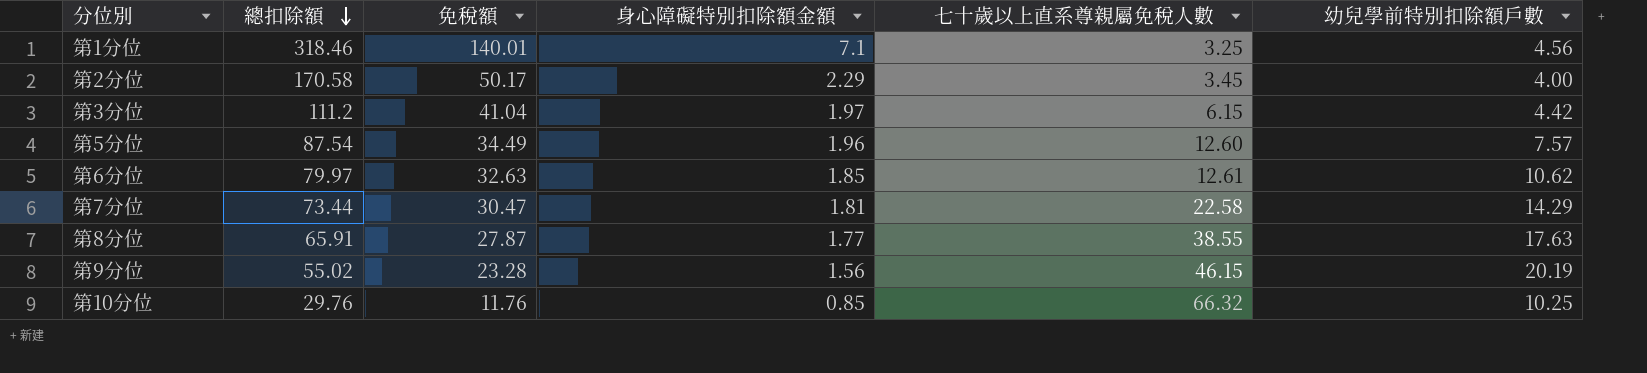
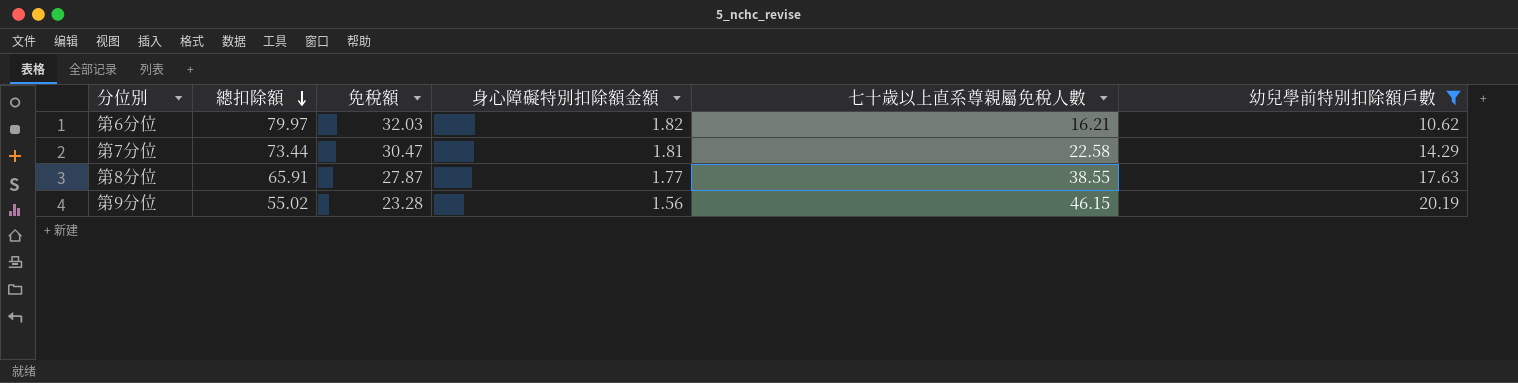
filter: none -> 幼兒學前特別扣除額戶數 >= 10.62
第6分位 | 免稅額: 32.63 -> 32.03
第6分位 | 身心障礙特別扣除額金額: 1.85 -> 1.82
第6分位 | 七十歲以上直系尊親屬免稅人數: 12.61 -> 16.21

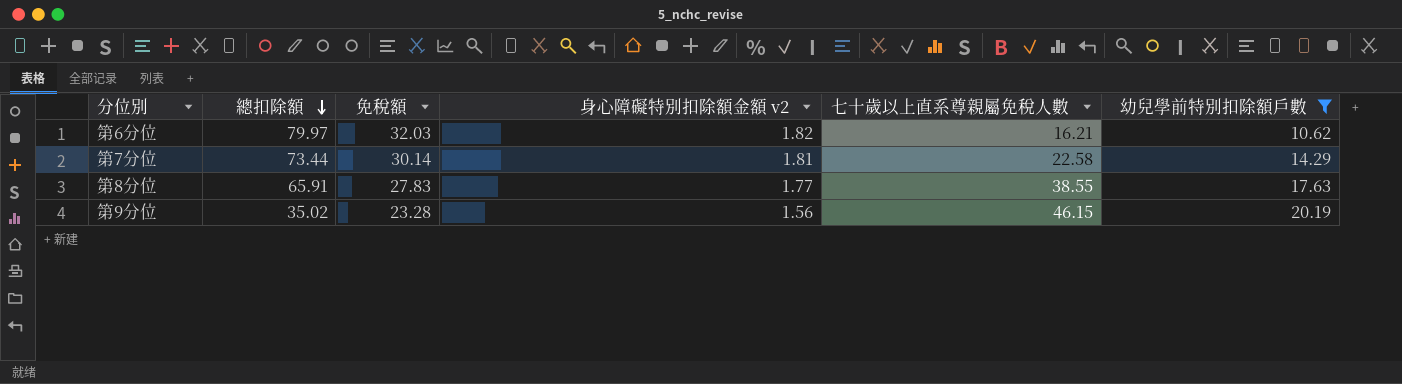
column name: 身心障礙特別扣除額金額 -> 身心障礙特別扣除額金額 v2
第7分位 | 免稅額: 30.47 -> 30.14
第8分位 | 免稅額: 27.87 -> 27.83
第9分位 | 總扣除額: 55.02 -> 35.02

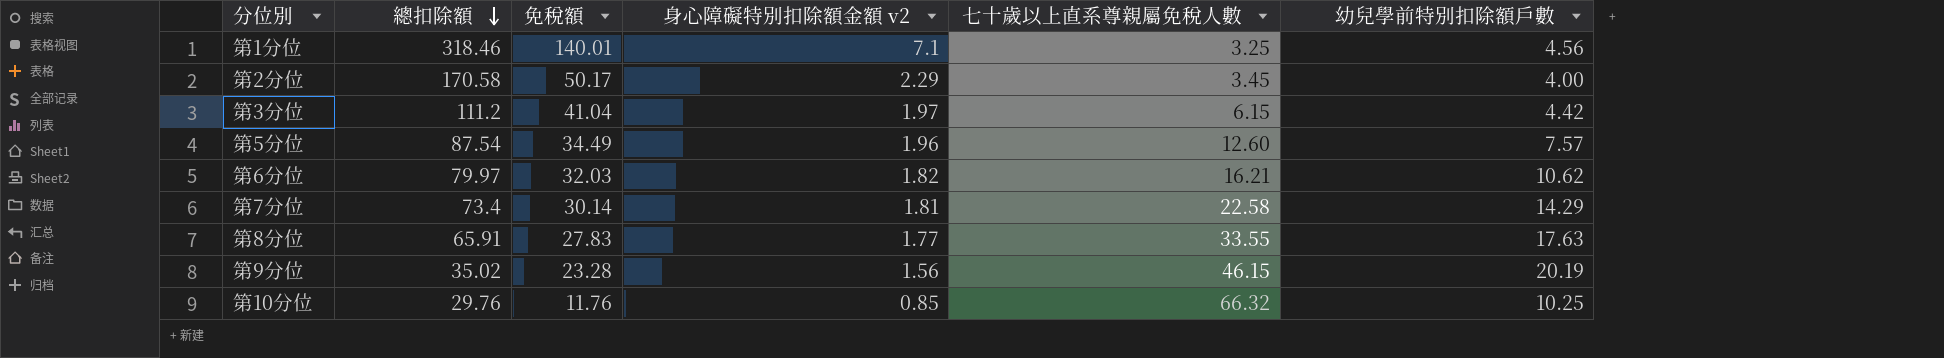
filter: 幼兒學前特別扣除額戶數 >= 10.62 -> none
第7分位 | 總扣除額: 73.44 -> 73.4
第8分位 | 七十歲以上直系尊親屬免稅人數: 38.55 -> 33.55

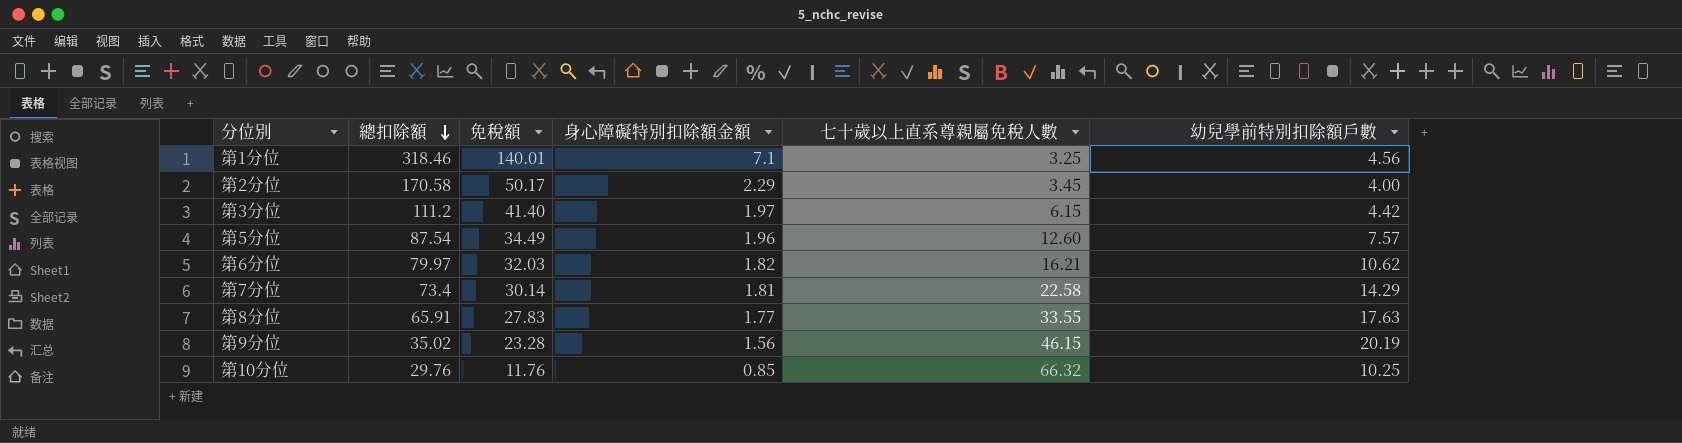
column name: 身心障礙特別扣除額金額 v2 -> 身心障礙特別扣除額金額
第3分位 | 免稅額: 41.04 -> 41.40

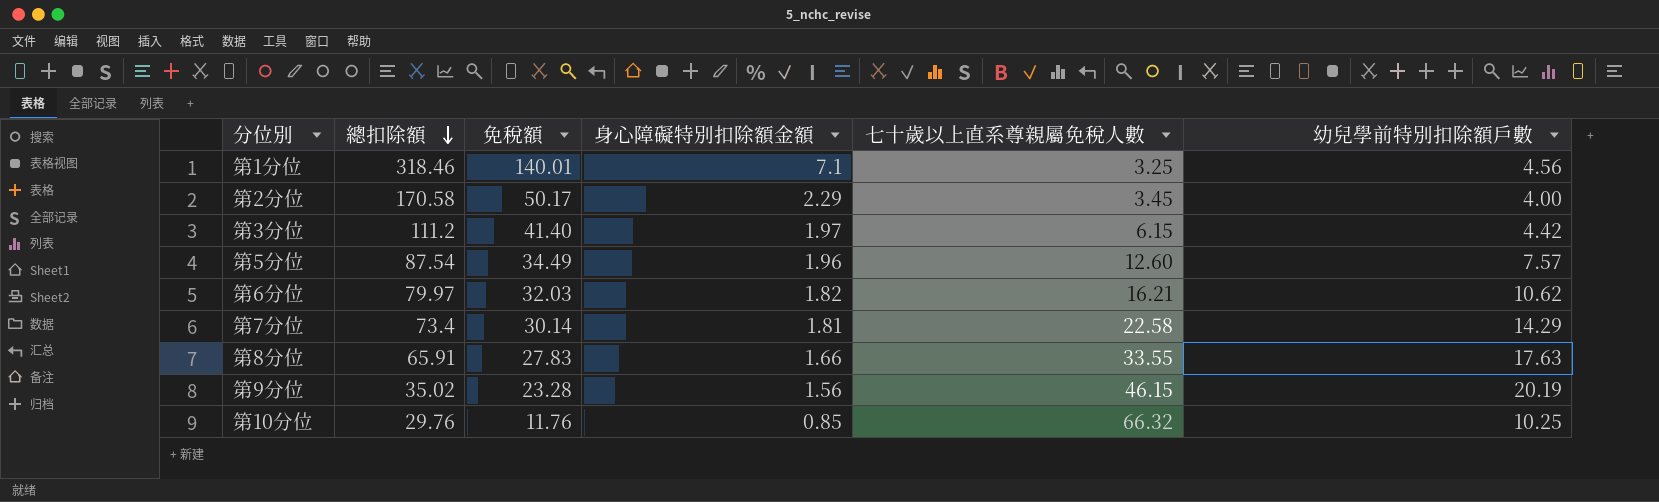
第8分位 | 身心障礙特別扣除額金額: 1.77 -> 1.66

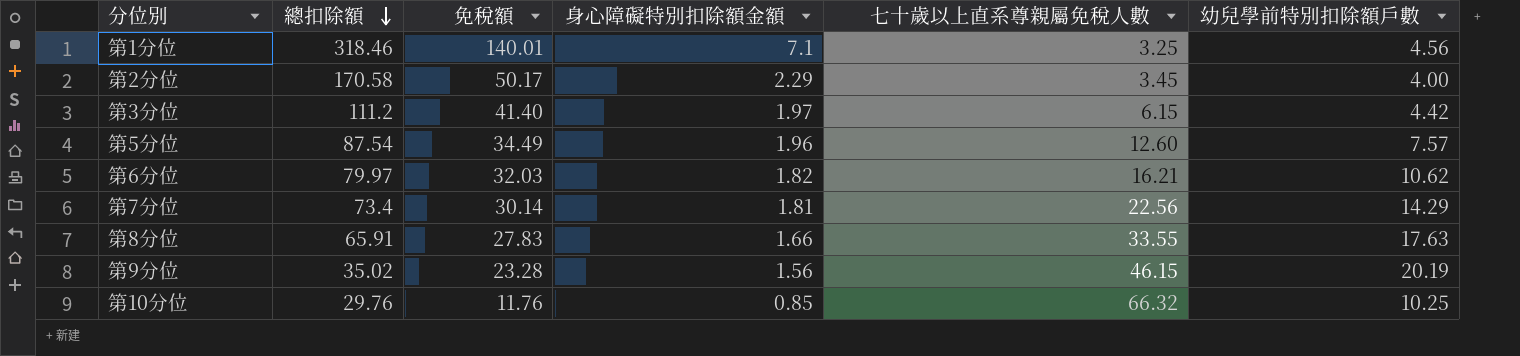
第7分位 | 七十歲以上直系尊親屬免稅人數: 22.58 -> 22.56

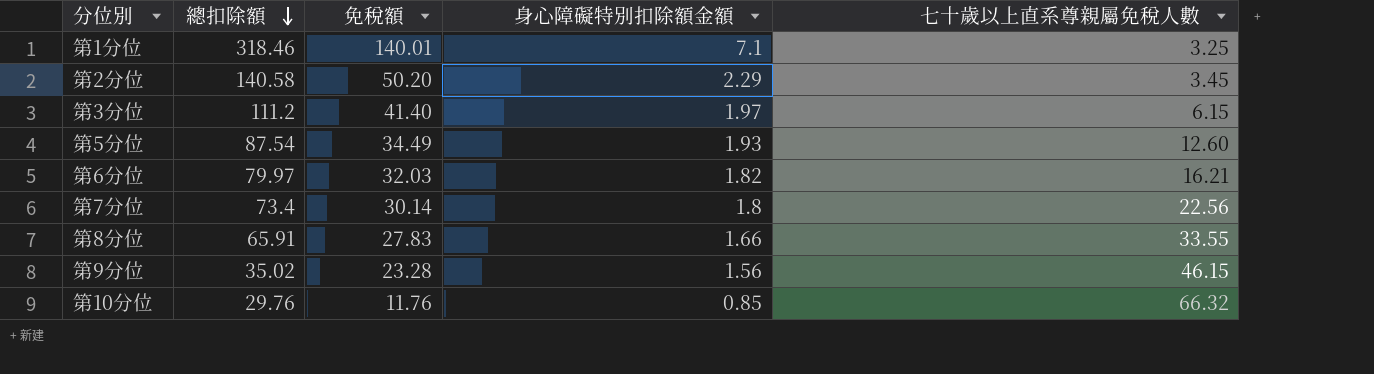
column 幼兒學前特別扣除額戶數 | position: 6 -> none
第2分位 | 總扣除額: 170.58 -> 140.58
第2分位 | 免稅額: 50.17 -> 50.20
第5分位 | 身心障礙特別扣除額金額: 1.96 -> 1.93
第7分位 | 身心障礙特別扣除額金額: 1.81 -> 1.8

